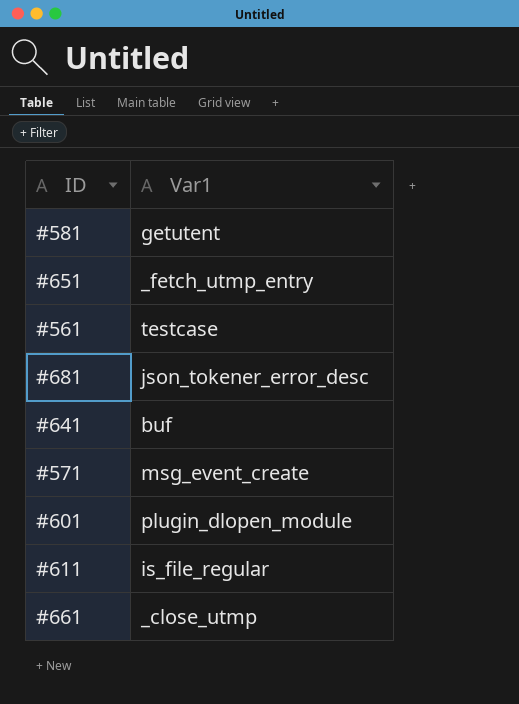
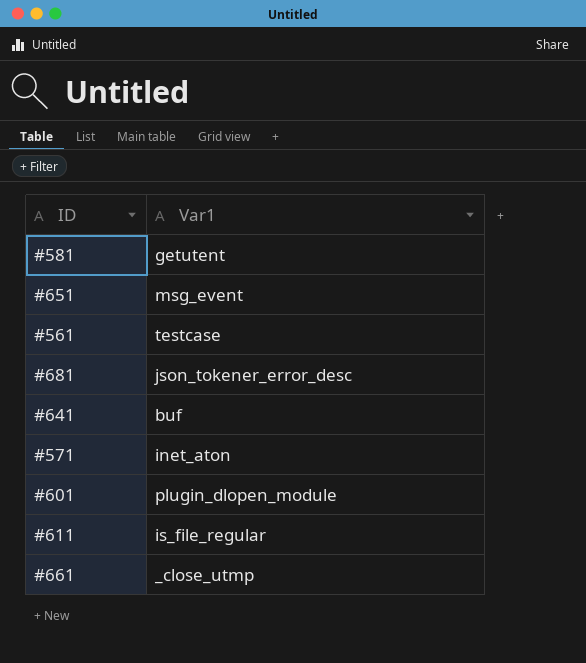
#651 | Var1: _fetch_utmp_entry -> msg_event
#571 | Var1: msg_event_create -> inet_aton

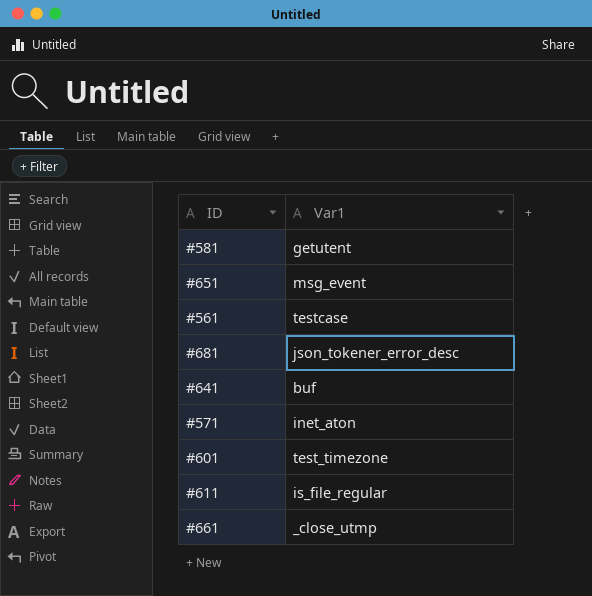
#601 | Var1: plugin_dlopen_module -> test_timezone

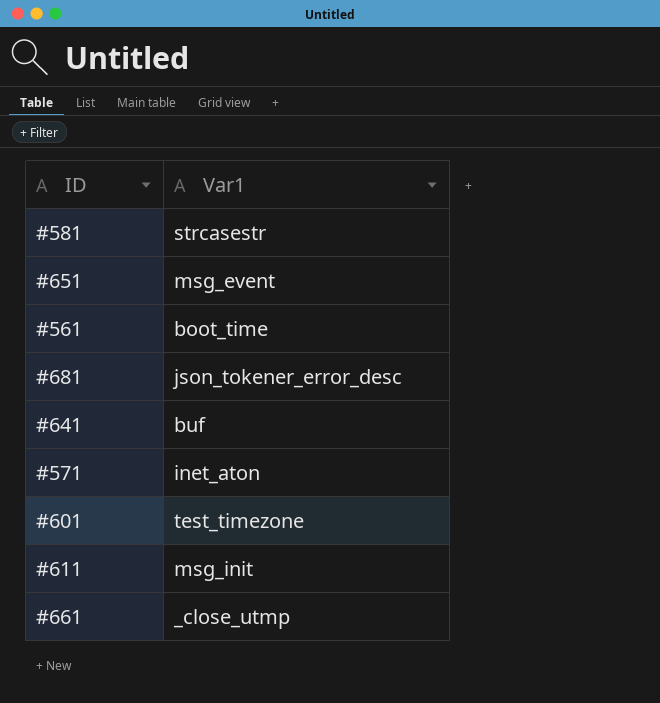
#581 | Var1: getutent -> strcasestr
#561 | Var1: testcase -> boot_time
#611 | Var1: is_file_regular -> msg_init

